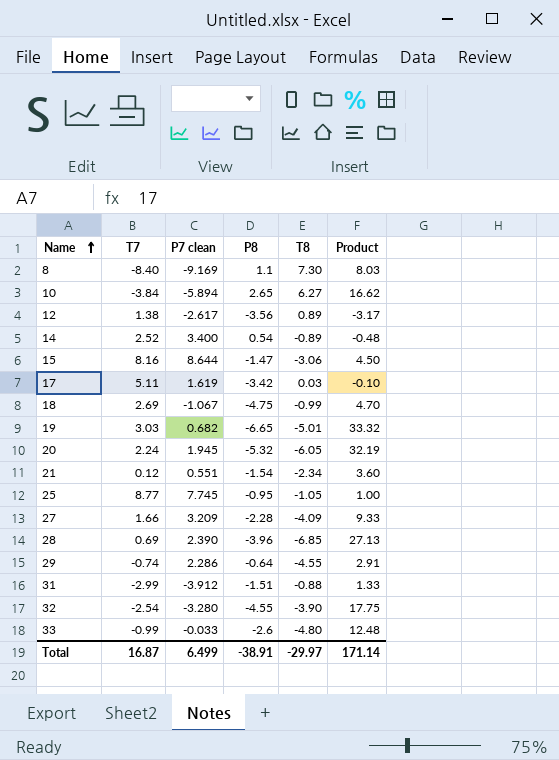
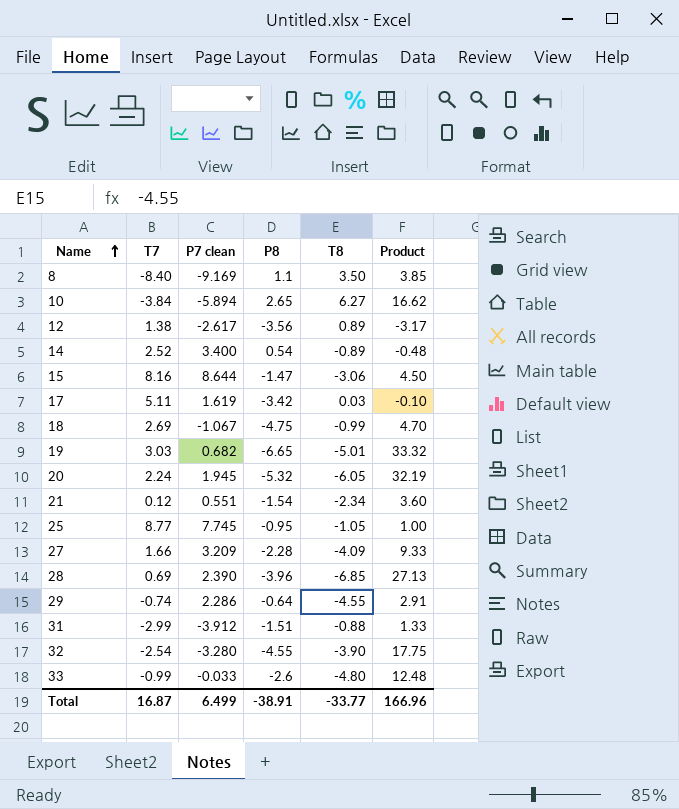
8 | T8: 7.30 -> 3.50
8 | Product: 8.03 -> 3.85
Total | T8: -29.97 -> -33.77
Total | Product: 171.14 -> 166.96

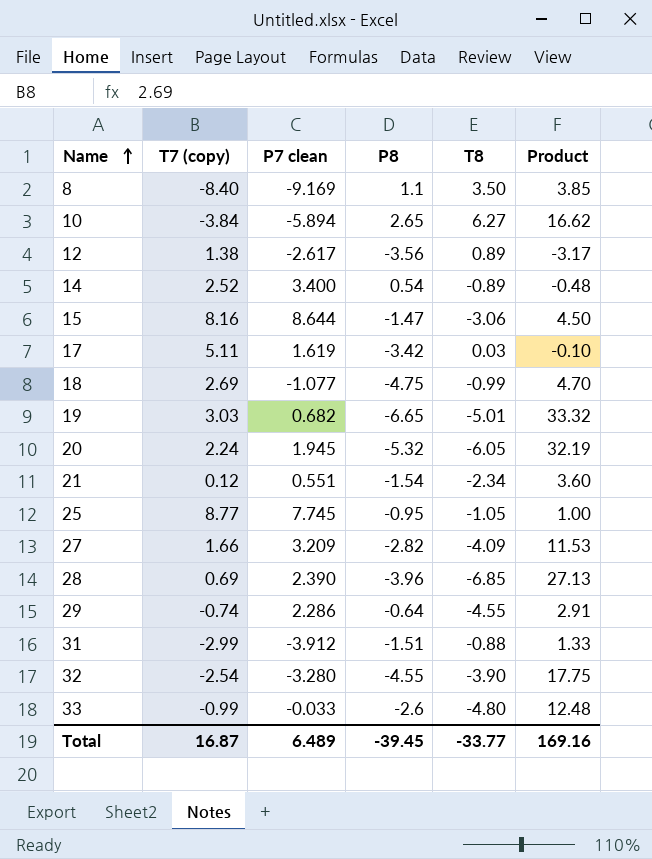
column name: T7 -> T7 (copy)
18 | P7 clean: -1.067 -> -1.077
27 | P8: -2.28 -> -2.82
27 | Product: 9.33 -> 11.53
Total | P7 clean: 6.499 -> 6.489
Total | P8: -38.91 -> -39.45
Total | Product: 166.96 -> 169.16

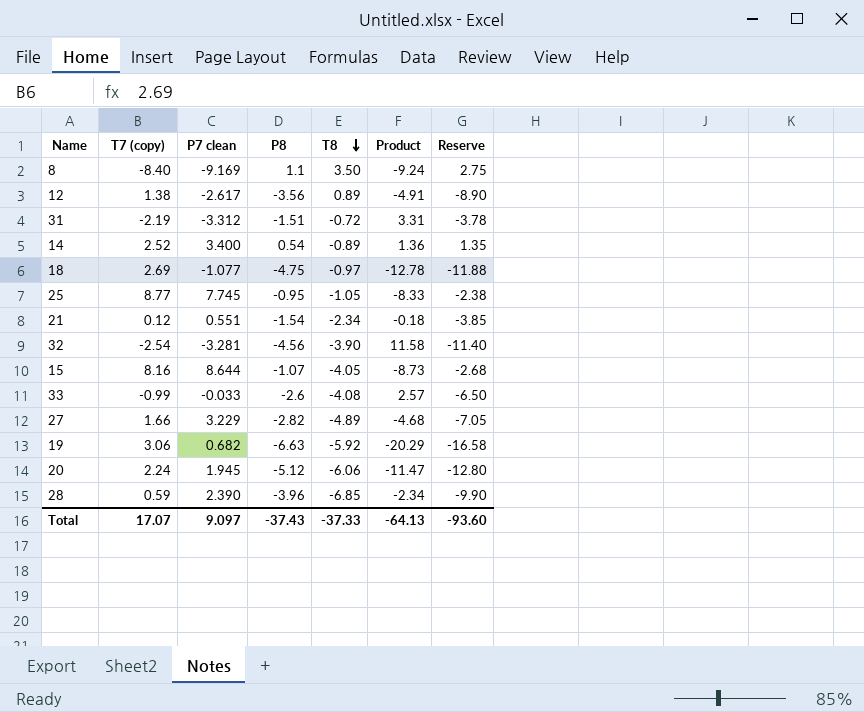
row order: Name ascending -> T8 descending
column Product | formula: [P8] * [T8] -> [T7 (copy)] * [P8]
column Reserve | formula: none -> [P8] * 2.5
row 10: -3.84 | -5.894 | 2.65 | 6.27 | 16.62 -> none
row 17: 5.11 | 1.619 | -3.42 | 0.03 | -0.10 -> none
row 29: -0.74 | 2.286 | -0.64 | -4.55 | 2.91 -> none
31 | T7 (copy): -2.99 -> -2.19
31 | P7 clean: -3.912 -> -3.312
31 | T8: -0.88 -> -0.72
18 | T8: -0.99 -> -0.97
32 | P7 clean: -3.280 -> -3.281
32 | P8: -4.55 -> -4.56
15 | P8: -1.47 -> -1.07
15 | T8: -3.06 -> -4.05
33 | T8: -4.80 -> -4.08
27 | P7 clean: 3.209 -> 3.229
27 | T8: -4.09 -> -4.89
19 | T7 (copy): 3.03 -> 3.06
19 | P8: -6.65 -> -6.63
19 | T8: -5.01 -> -5.92
20 | P8: -5.32 -> -5.12
20 | T8: -6.05 -> -6.06
28 | T7 (copy): 0.69 -> 0.59
Total | T7 (copy): 16.87 -> 17.07
Total | P7 clean: 6.489 -> 9.097
Total | P8: -39.45 -> -37.43
Total | T8: -33.77 -> -37.33
Total | Product: 169.16 -> -64.13

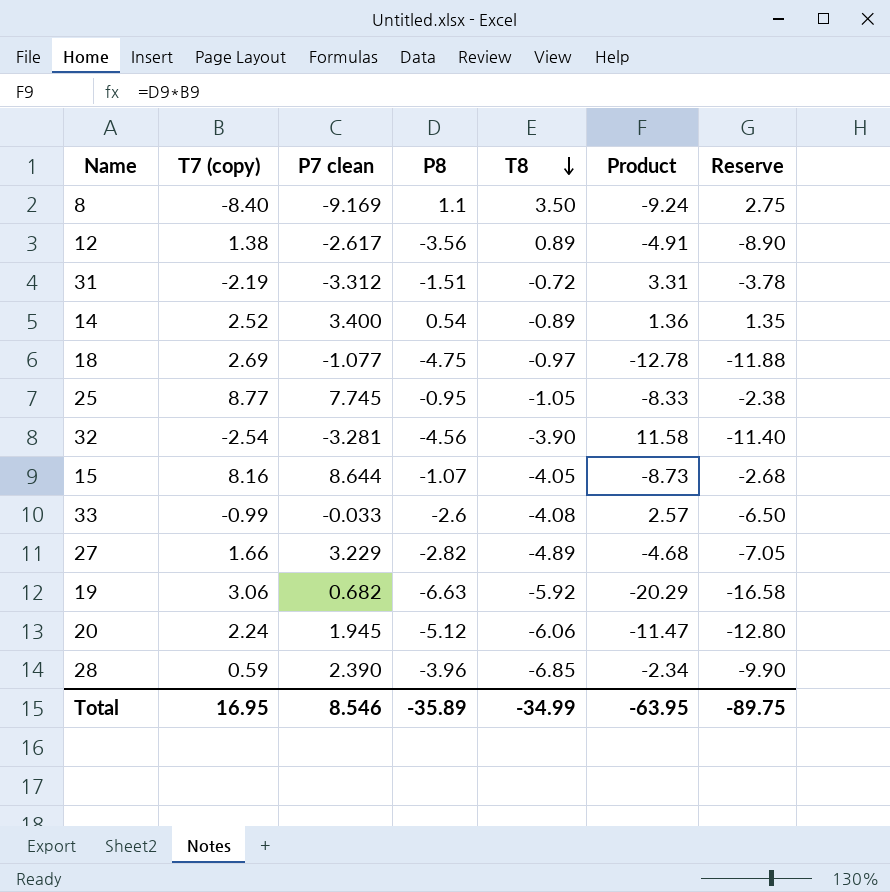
row 21: 0.12 | 0.551 | -1.54 | -2.34 | -0.18 | -3.85 -> none
Total | T7 (copy): 17.07 -> 16.95
Total | P7 clean: 9.097 -> 8.546
Total | P8: -37.43 -> -35.89
Total | T8: -37.33 -> -34.99
Total | Product: -64.13 -> -63.95
Total | Reserve: -93.60 -> -89.75

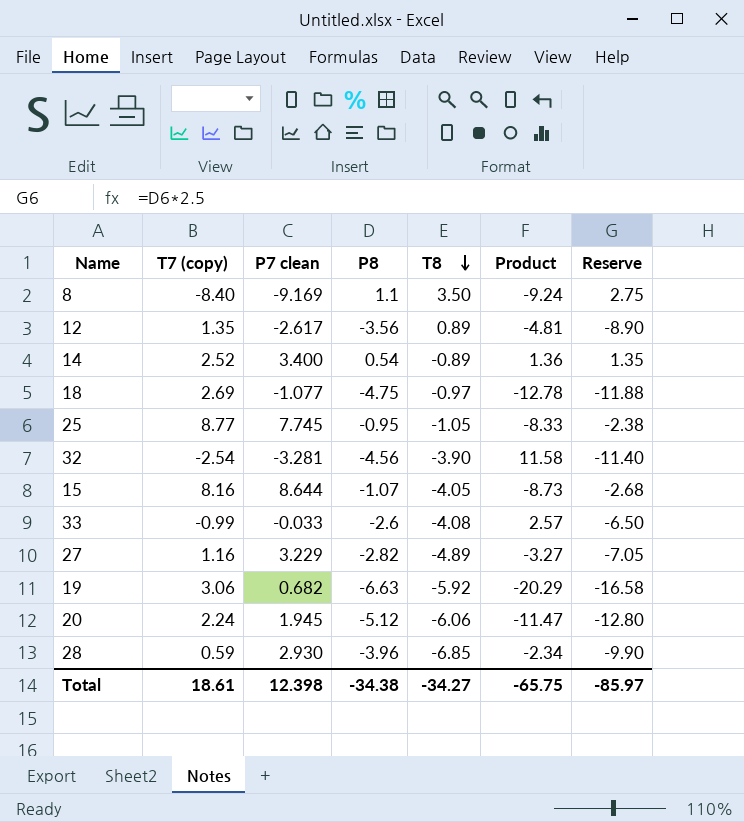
row 31: -2.19 | -3.312 | -1.51 | -0.72 | 3.31 | -3.78 -> none
12 | T7 (copy): 1.38 -> 1.35
12 | Product: -4.91 -> -4.81
27 | T7 (copy): 1.66 -> 1.16
27 | Product: -4.68 -> -3.27
28 | P7 clean: 2.390 -> 2.930
Total | T7 (copy): 16.95 -> 18.61
Total | P7 clean: 8.546 -> 12.398
Total | P8: -35.89 -> -34.38
Total | T8: -34.99 -> -34.27
Total | Product: -63.95 -> -65.75
Total | Reserve: -89.75 -> -85.97

